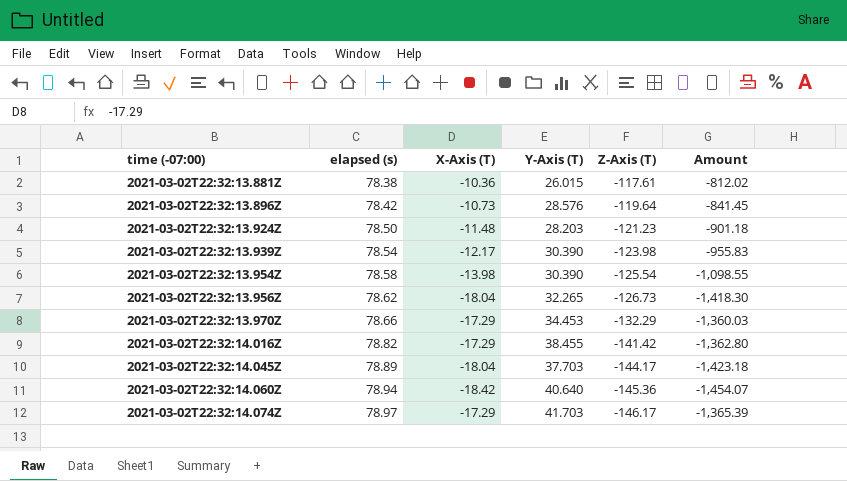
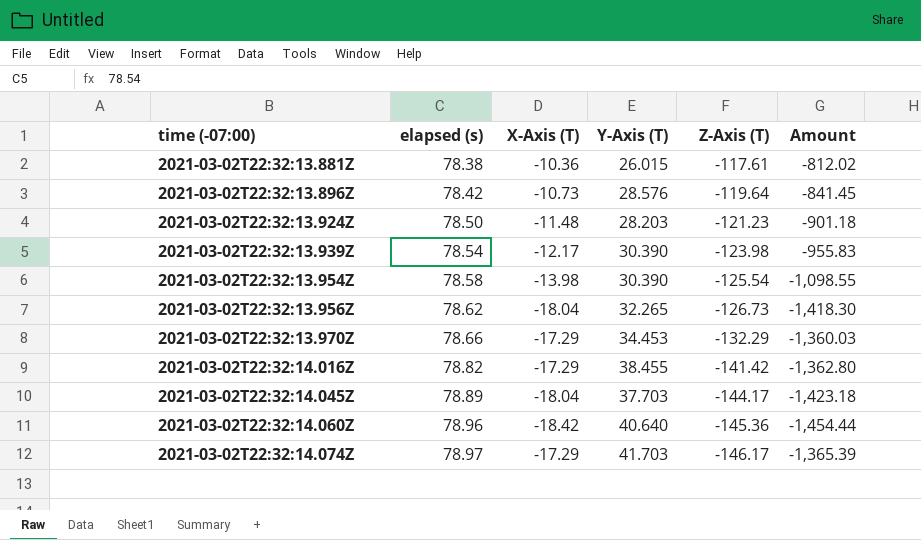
2021-03-02T22:32:14.060Z | elapsed (s): 78.94 -> 78.96
2021-03-02T22:32:14.060Z | Amount: -1,454.07 -> -1,454.44

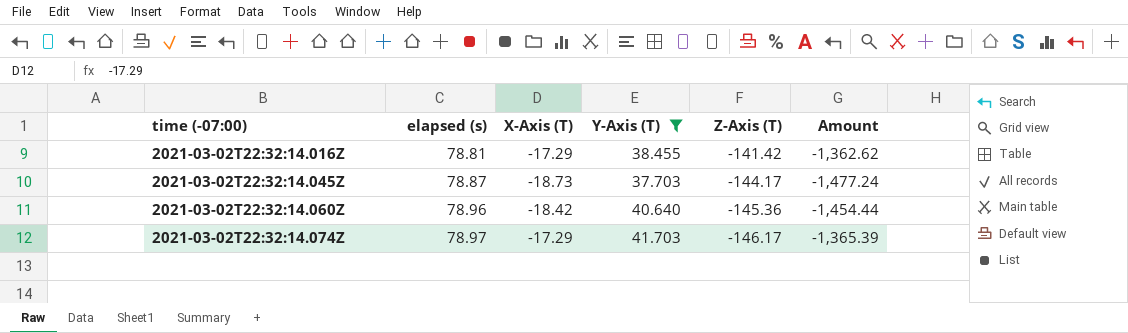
filter: none -> Y-Axis (T) >= 37.703
2021-03-02T22:32:14.016Z | elapsed (s): 78.82 -> 78.81
2021-03-02T22:32:14.016Z | Amount: -1,362.80 -> -1,362.62
2021-03-02T22:32:14.045Z | elapsed (s): 78.89 -> 78.87
2021-03-02T22:32:14.045Z | X-Axis (T): -18.04 -> -18.73
2021-03-02T22:32:14.045Z | Amount: -1,423.18 -> -1,477.24

